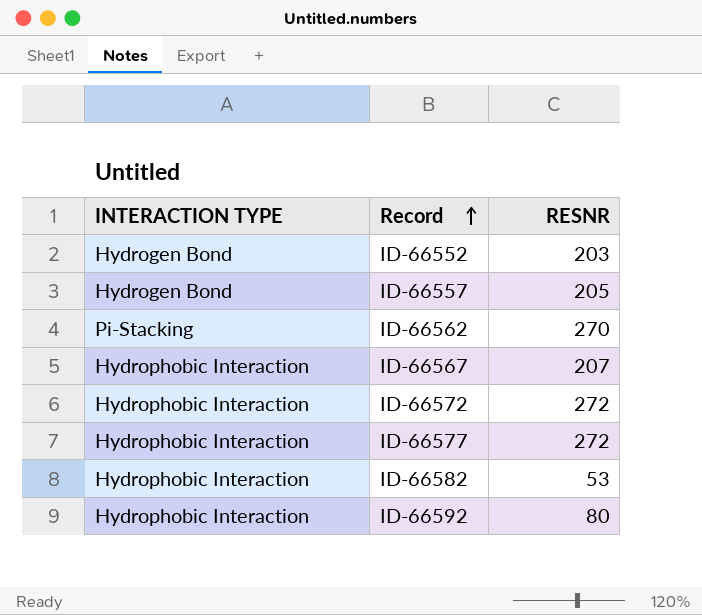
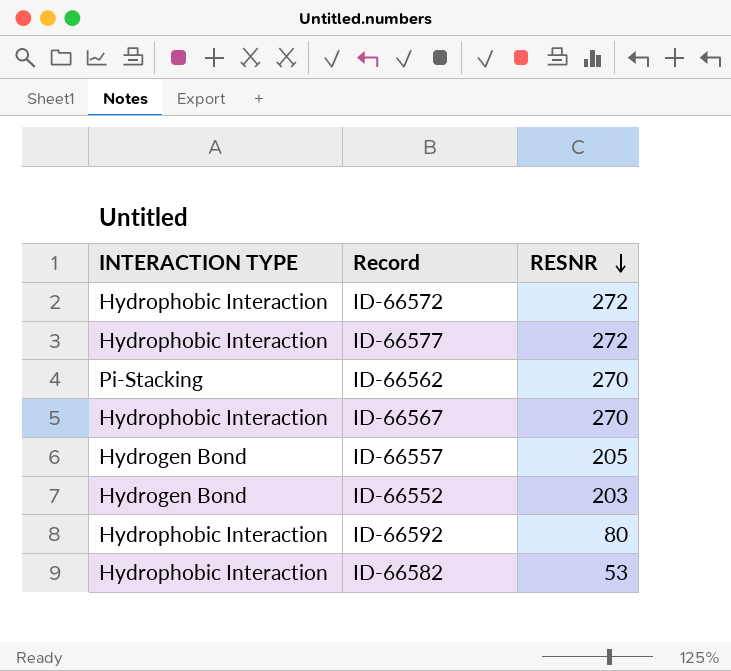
row order: Record ascending -> RESNR descending
ID-66567 | RESNR: 207 -> 270

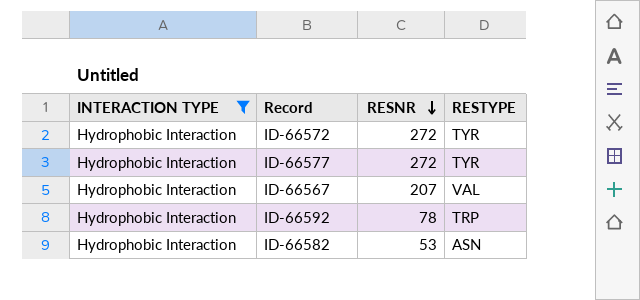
filter: none -> INTERACTION TYPE = Hydrophobic Interaction
column RESTYPE | position: none -> 4
ID-66567 | RESNR: 270 -> 207
ID-66592 | RESNR: 80 -> 78

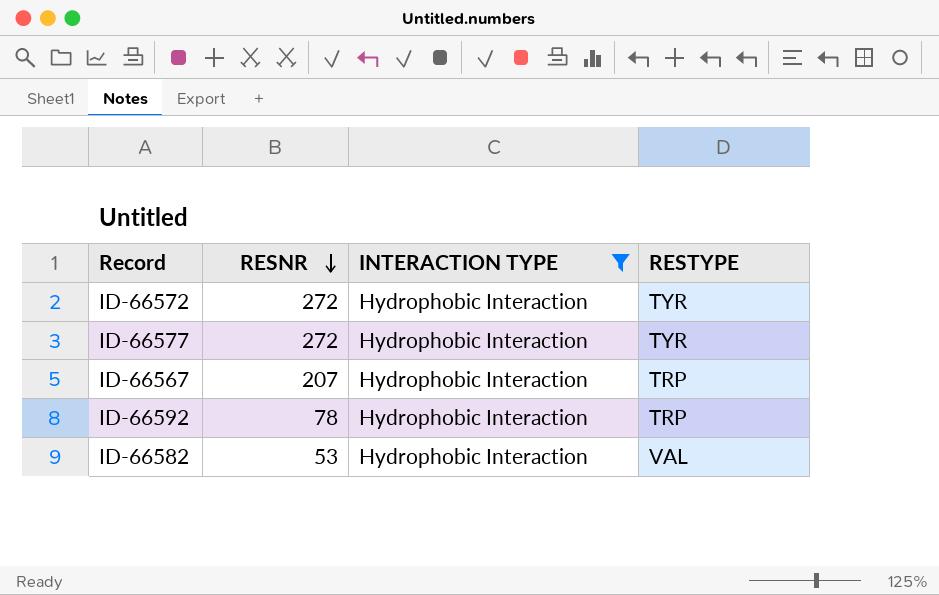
column INTERACTION TYPE | position: 1 -> 3
ID-66567 | RESTYPE: VAL -> TRP
ID-66582 | RESTYPE: ASN -> VAL

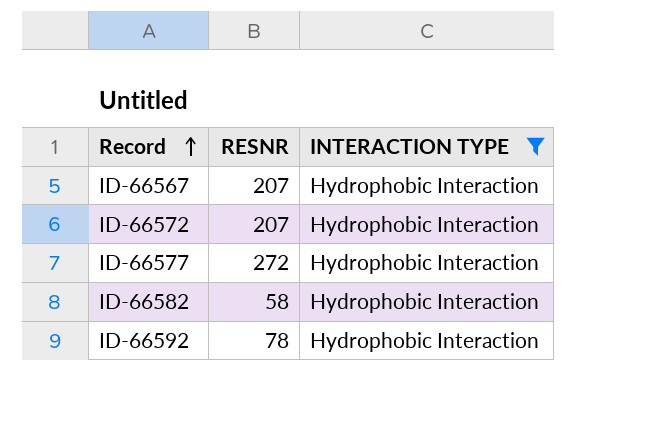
row order: RESNR descending -> Record ascending
column RESTYPE | position: 4 -> none
ID-66572 | RESNR: 272 -> 207
ID-66582 | RESNR: 53 -> 58

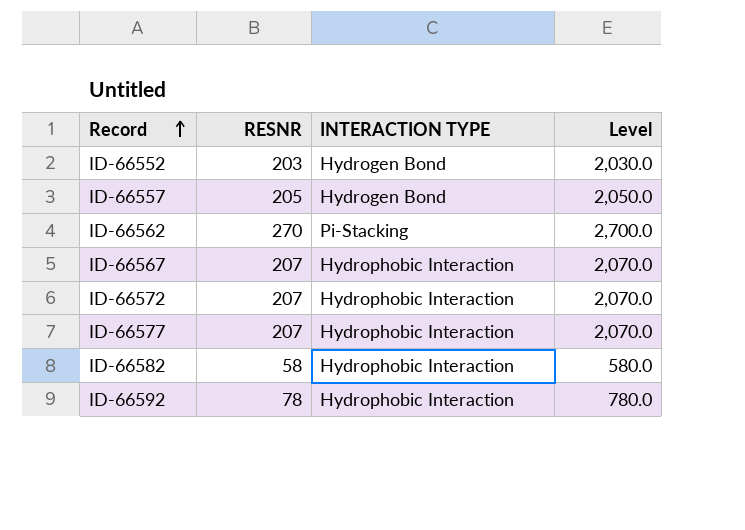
filter: INTERACTION TYPE = Hydrophobic Interaction -> none
column Level | formula: none -> [RESNR] * 10
ID-66577 | RESNR: 272 -> 207

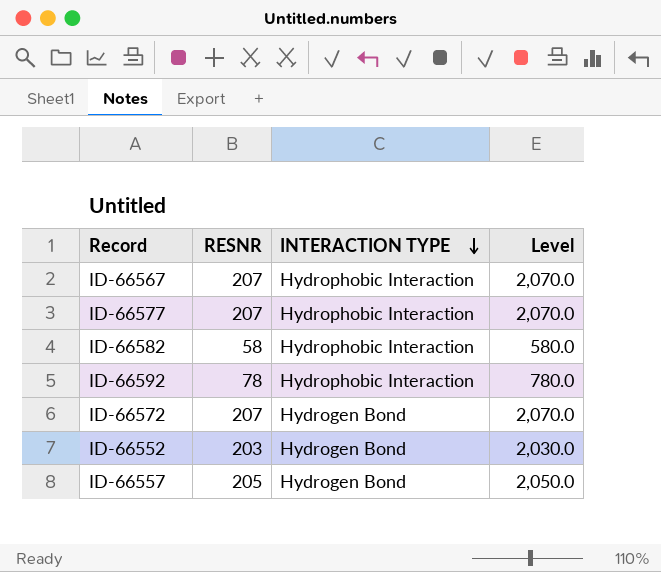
row order: Record ascending -> INTERACTION TYPE descending
row ID-66562: 270 | Pi-Stacking | 2,700.0 -> none
ID-66572 | INTERACTION TYPE: Hydrophobic Interaction -> Hydrogen Bond

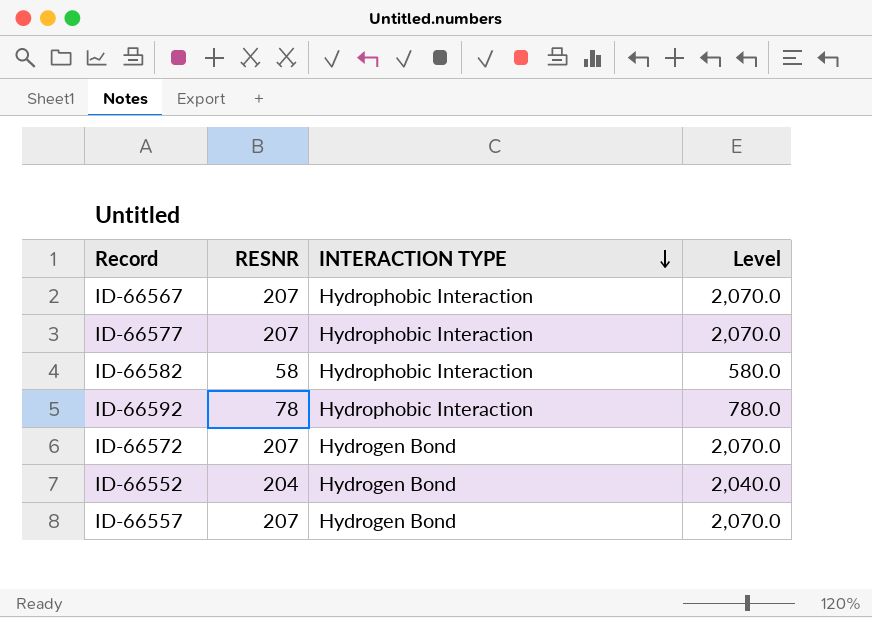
ID-66552 | RESNR: 203 -> 204
ID-66552 | Level: 2,030.0 -> 2,040.0
ID-66557 | RESNR: 205 -> 207
ID-66557 | Level: 2,050.0 -> 2,070.0

